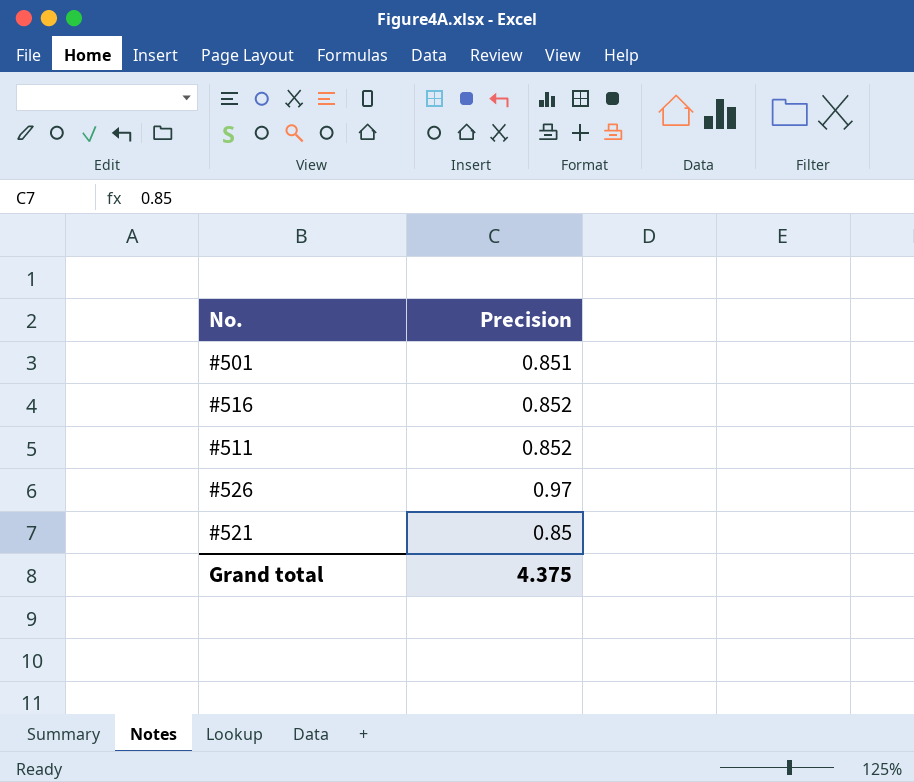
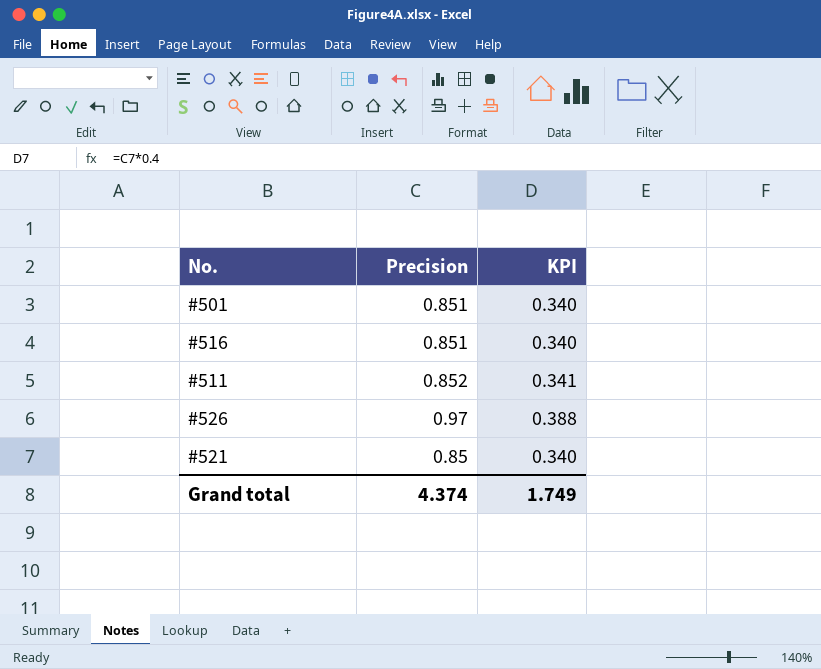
column KPI | formula: none -> [Precision] * 0.4
#516 | Precision: 0.852 -> 0.851
Grand total | Precision: 4.375 -> 4.374

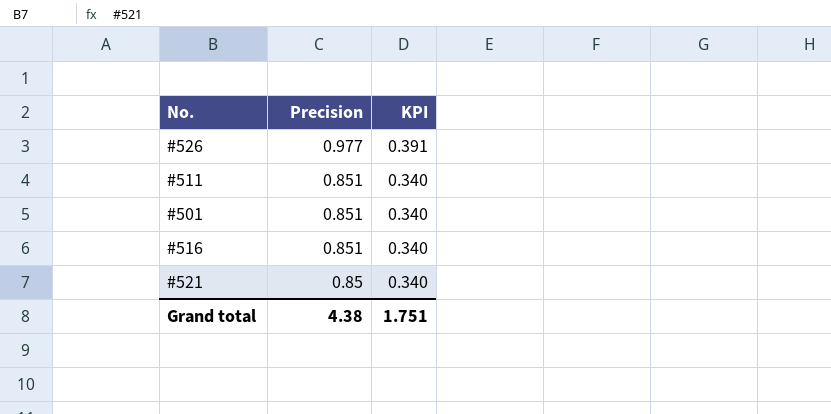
row order: none -> Precision descending
#526 | Precision: 0.97 -> 0.977
#526 | KPI: 0.388 -> 0.391
#511 | Precision: 0.852 -> 0.851
#511 | KPI: 0.341 -> 0.340
Grand total | Precision: 4.374 -> 4.38
Grand total | KPI: 1.749 -> 1.751

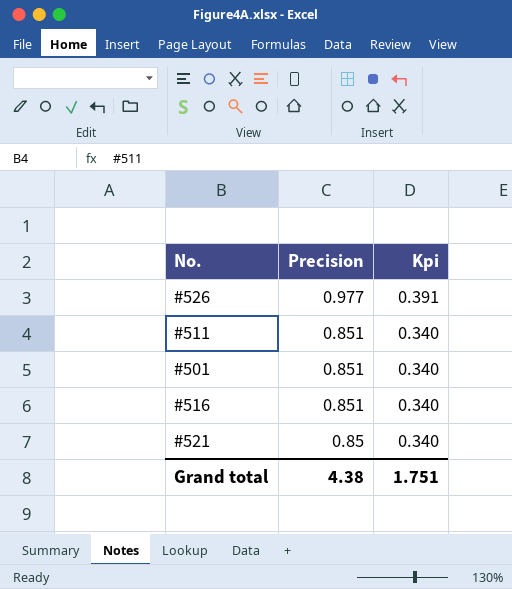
column name: KPI -> Kpi

